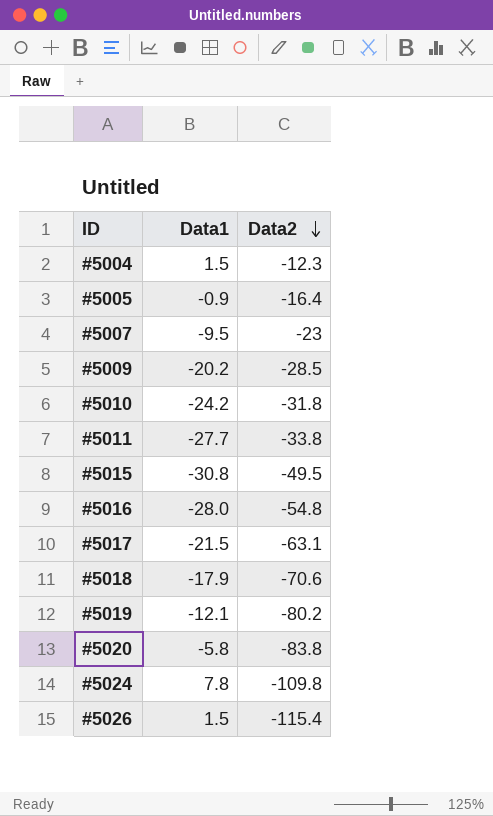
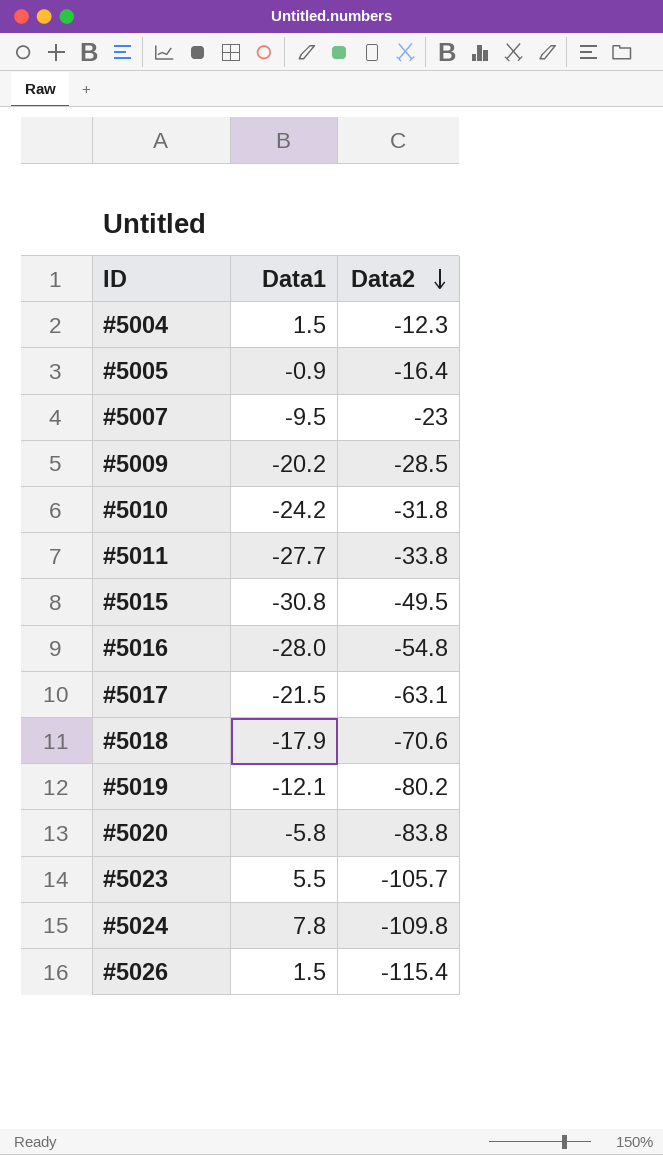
row #5023: none -> 5.5 | -105.7

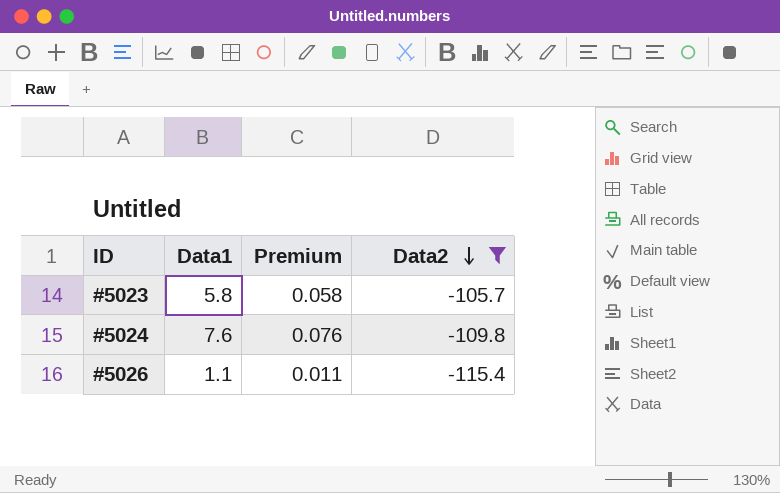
filter: none -> Data2 <= -105.7
column Premium | formula: none -> [Data1] * 0.01
#5023 | Data1: 5.5 -> 5.8
#5024 | Data1: 7.8 -> 7.6
#5026 | Data1: 1.5 -> 1.1

